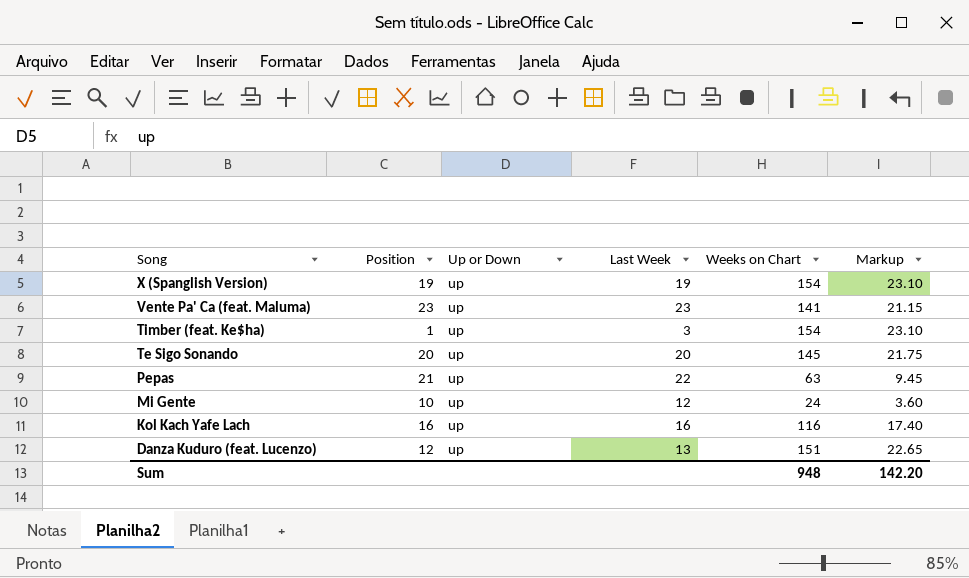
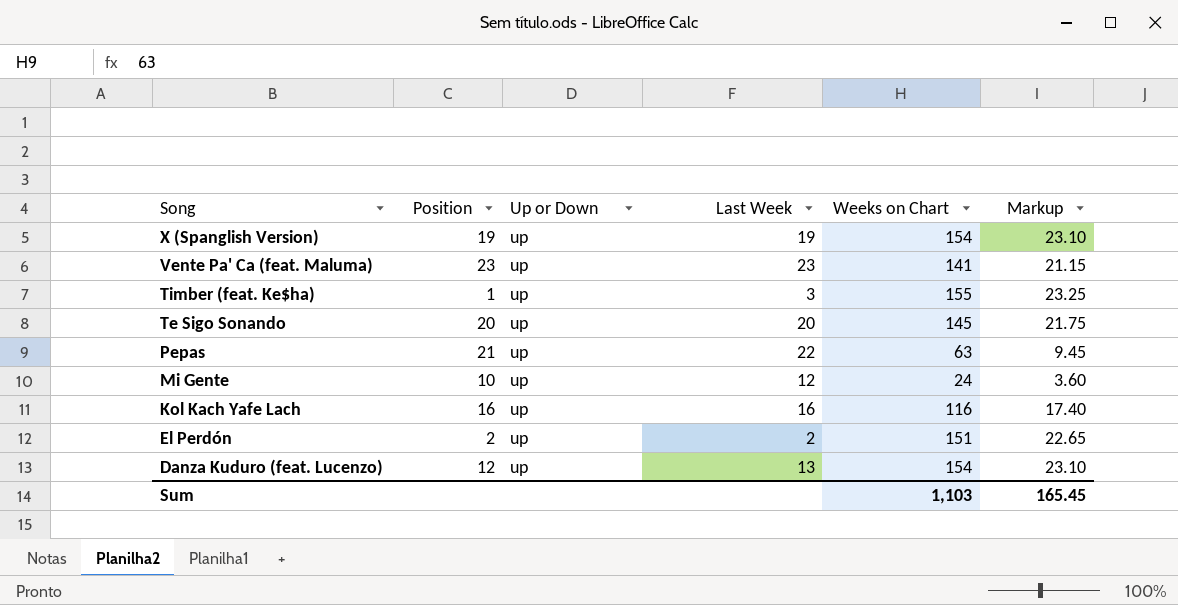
Timber (feat. Ke$ha) | Weeks on Chart: 154 -> 155
Timber (feat. Ke$ha) | Markup: 23.10 -> 23.25
row El Perdón: none -> 2 | up | 2 | 151 | 22.65
Danza Kuduro (feat. Lucenzo) | Weeks on Chart: 151 -> 154
Danza Kuduro (feat. Lucenzo) | Markup: 22.65 -> 23.10
Sum | Weeks on Chart: 948 -> 1,103
Sum | Markup: 142.20 -> 165.45

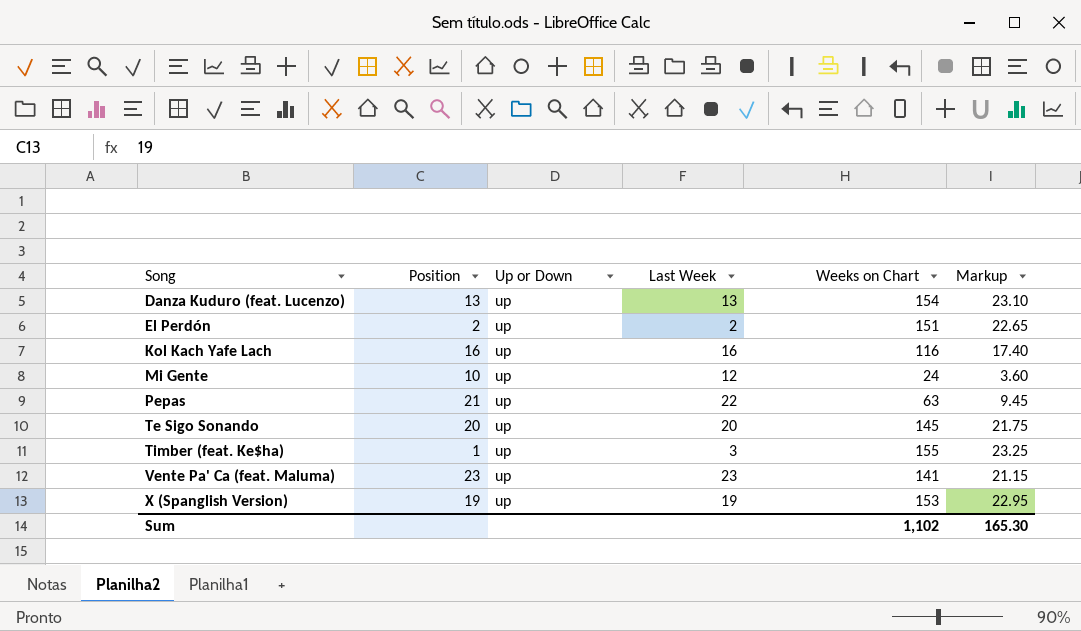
row order: Song descending -> Song ascending
Danza Kuduro (feat. Lucenzo) | Position: 12 -> 13
X (Spanglish Version) | Weeks on Chart: 154 -> 153
X (Spanglish Version) | Markup: 23.10 -> 22.95
Sum | Weeks on Chart: 1,103 -> 1,102
Sum | Markup: 165.45 -> 165.30

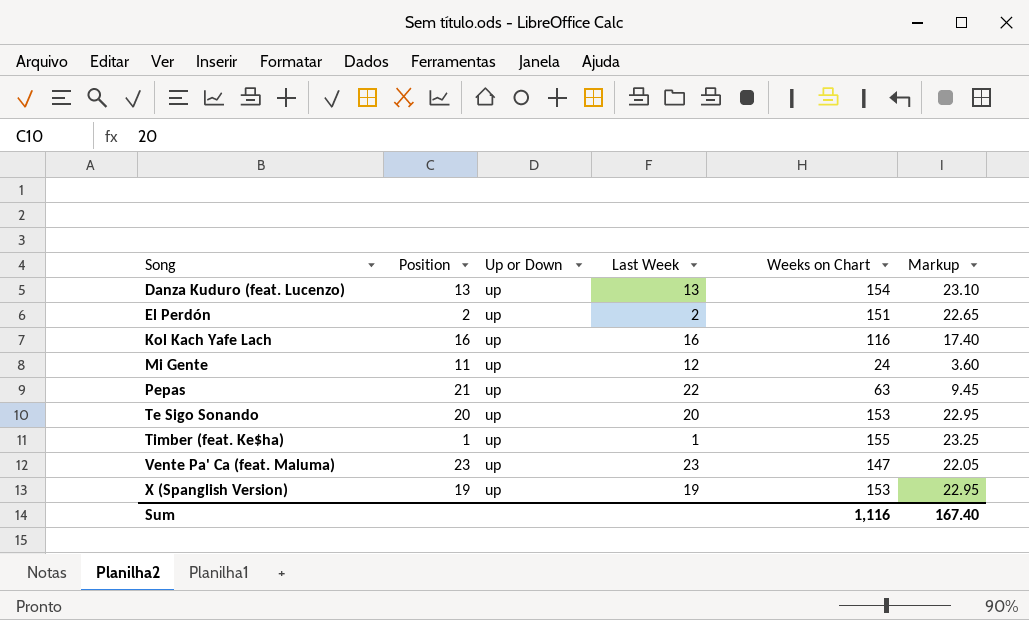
Mi Gente | Position: 10 -> 11
Te Sigo Sonando | Weeks on Chart: 145 -> 153
Te Sigo Sonando | Markup: 21.75 -> 22.95
Timber (feat. Ke$ha) | Last Week: 3 -> 1
Vente Pa' Ca (feat. Maluma) | Weeks on Chart: 141 -> 147
Vente Pa' Ca (feat. Maluma) | Markup: 21.15 -> 22.05
Sum | Weeks on Chart: 1,102 -> 1,116
Sum | Markup: 165.30 -> 167.40

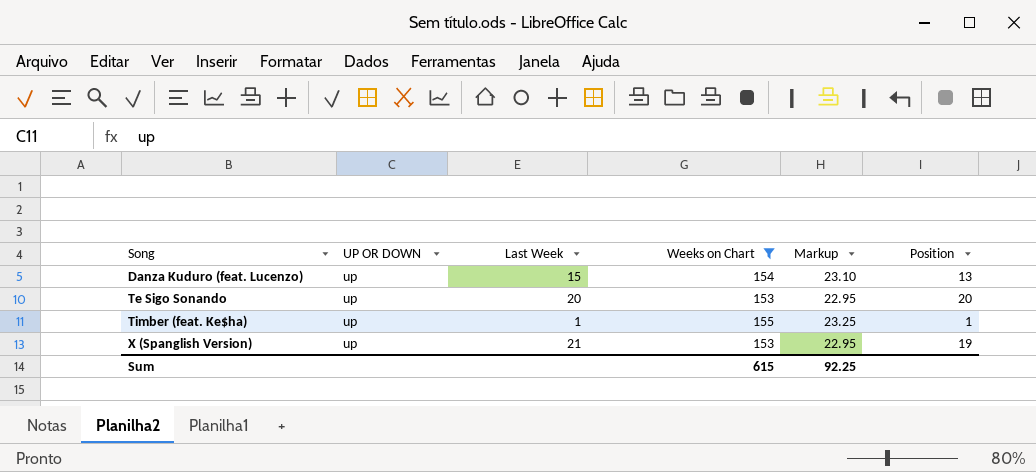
filter: none -> Weeks on Chart >= 153
column name: Up or Down -> UP OR DOWN
column Position | position: 2 -> 6
Danza Kuduro (feat. Lucenzo) | Last Week: 13 -> 15
X (Spanglish Version) | Last Week: 19 -> 21
Sum | Weeks on Chart: 1,116 -> 615
Sum | Markup: 167.40 -> 92.25

